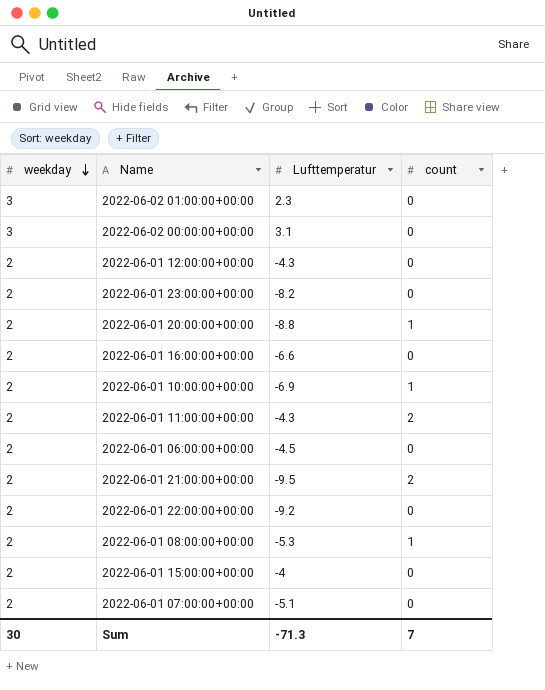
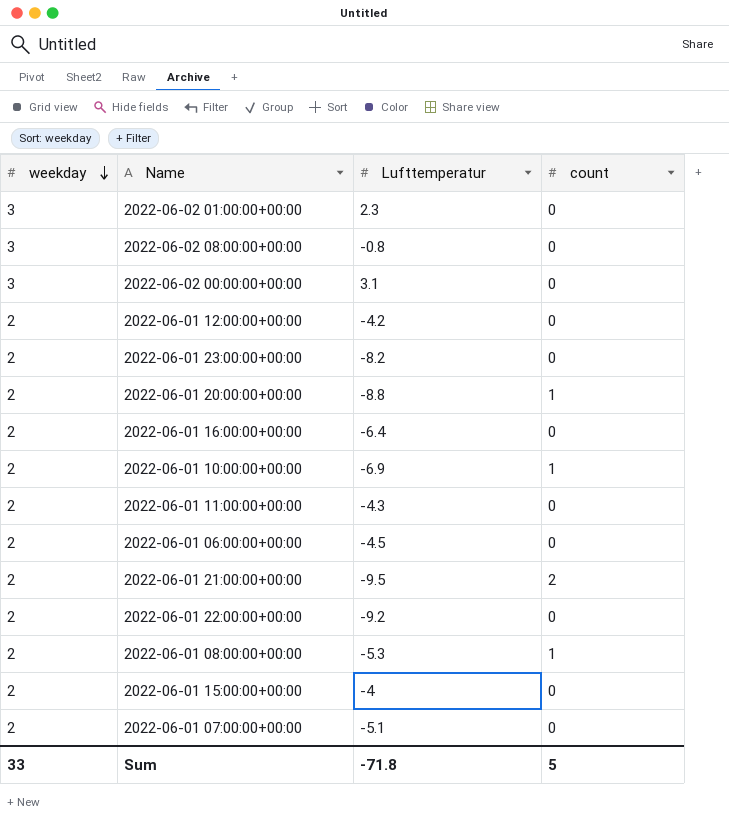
row 2022-06-02 08:00:00+00:00: none -> 3 | -0.8 | 0
2022-06-01 12:00:00+00:00 | Lufttemperatur: -4.3 -> -4.2
2022-06-01 16:00:00+00:00 | Lufttemperatur: -6.6 -> -6.4
2022-06-01 11:00:00+00:00 | count: 2 -> 0
Sum | weekday: 30 -> 33
Sum | Lufttemperatur: -71.3 -> -71.8
Sum | count: 7 -> 5

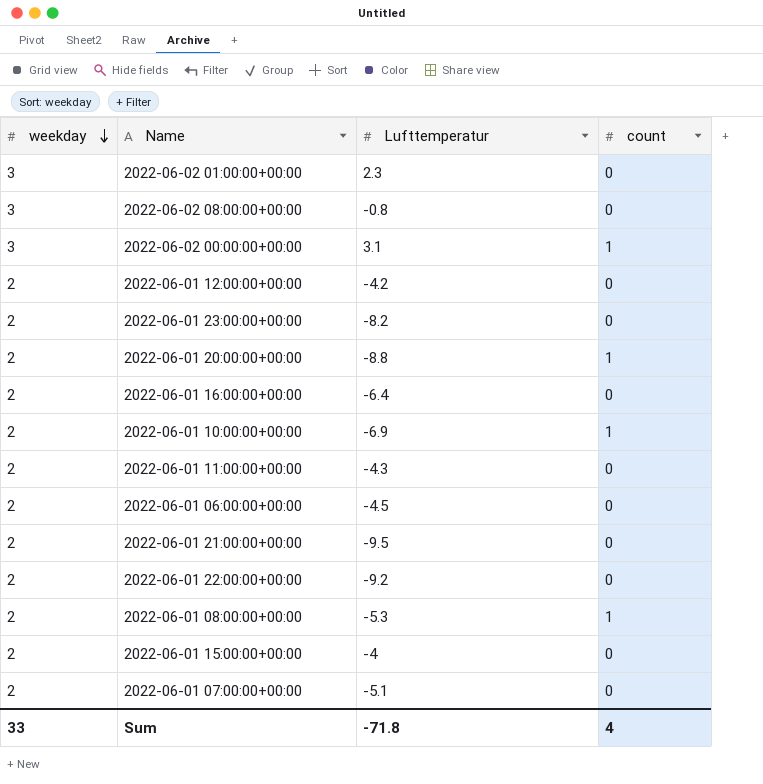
2022-06-02 00:00:00+00:00 | count: 0 -> 1
2022-06-01 21:00:00+00:00 | count: 2 -> 0
Sum | count: 5 -> 4

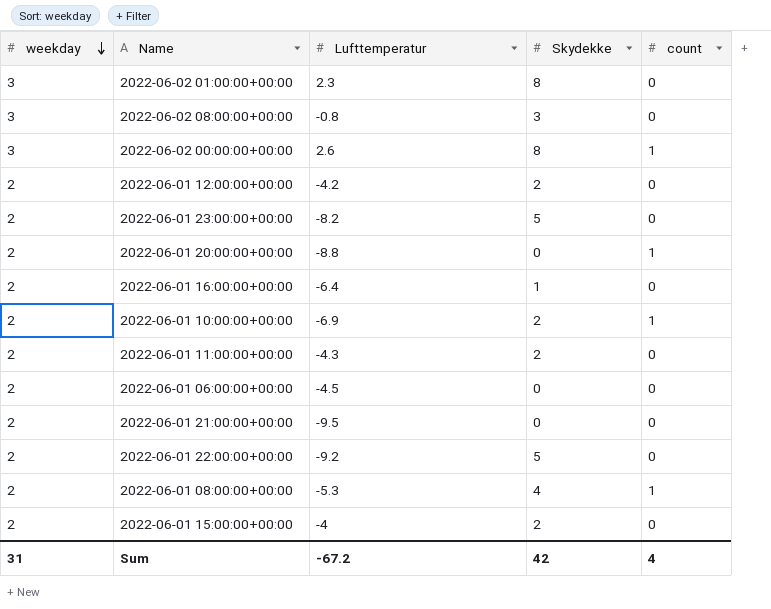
column Skydekke | position: none -> 4
row 2022-06-01 07:00:00+00:00: 2 | -5.1 | 0 -> none
2022-06-02 00:00:00+00:00 | Lufttemperatur: 3.1 -> 2.6
Sum | weekday: 33 -> 31
Sum | Lufttemperatur: -71.8 -> -67.2

